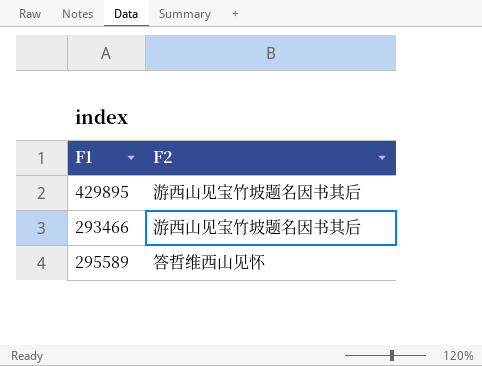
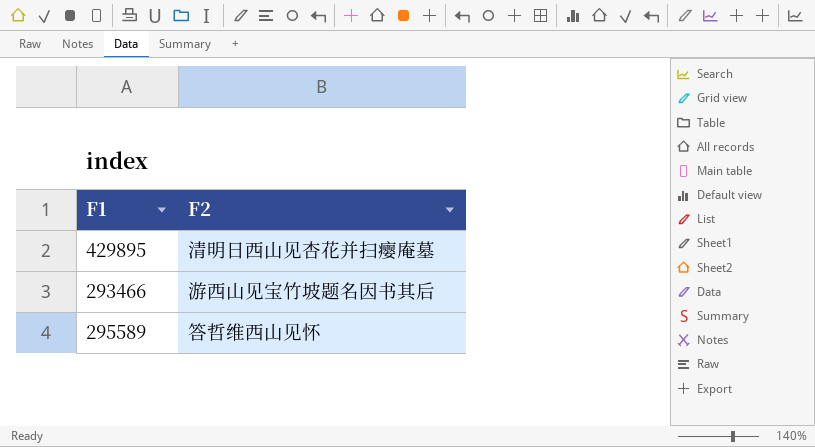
429895 | F2: 游西山见宝竹坡题名因书其后 -> 清明日西山见杏花并扫瘿庵墓

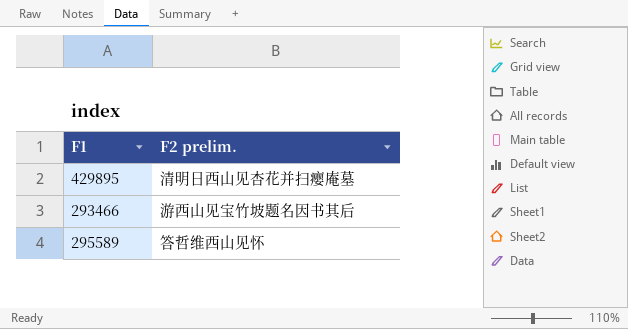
column name: F2 -> F2 prelim.

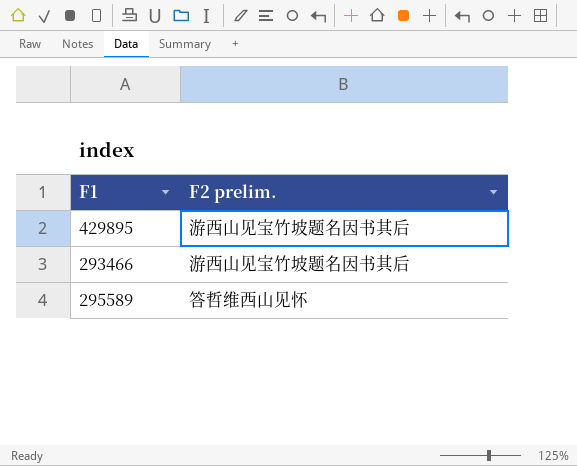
429895 | F2 prelim.: 清明日西山见杏花并扫瘿庵墓 -> 游西山见宝竹坡题名因书其后

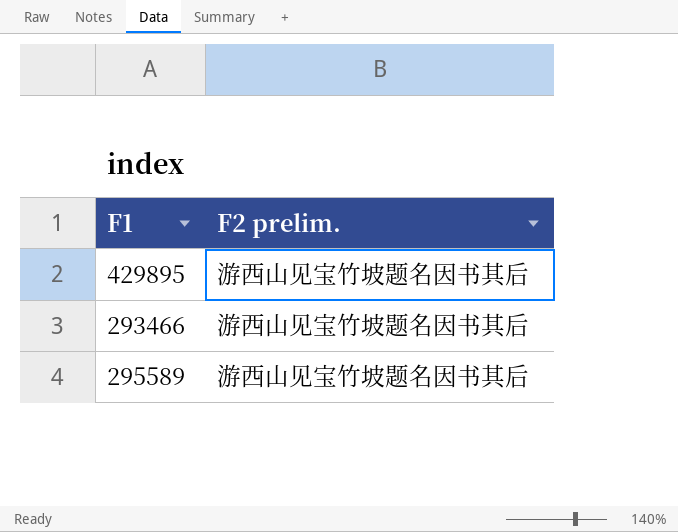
295589 | F2 prelim.: 答哲维西山见怀 -> 游西山见宝竹坡题名因书其后

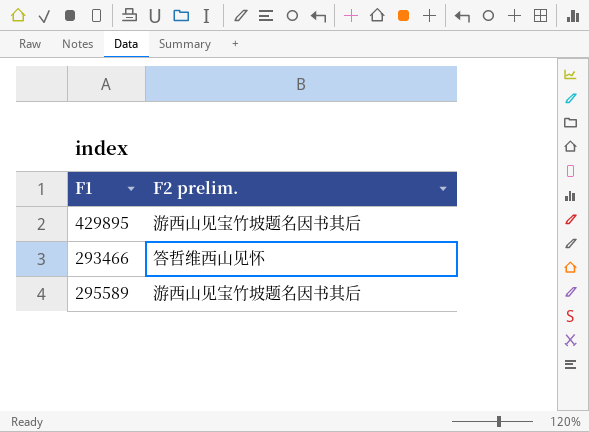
293466 | F2 prelim.: 游西山见宝竹坡题名因书其后 -> 答哲维西山见怀

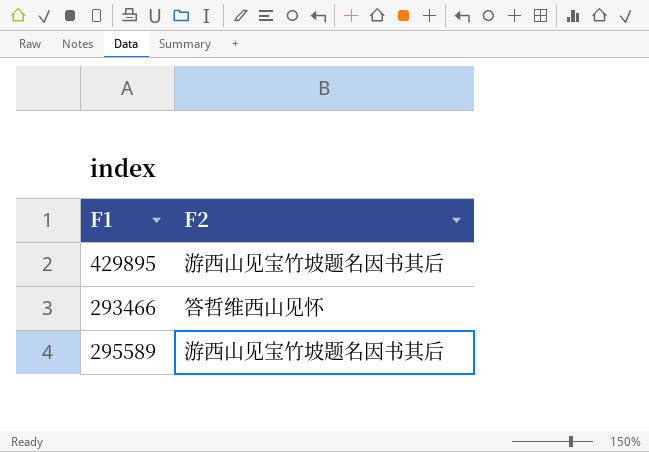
column name: F2 prelim. -> F2

